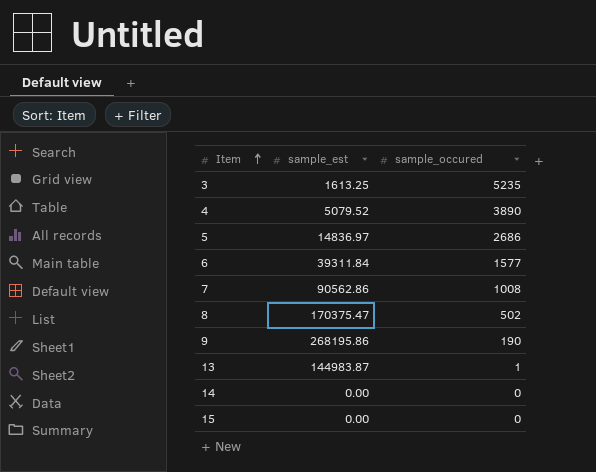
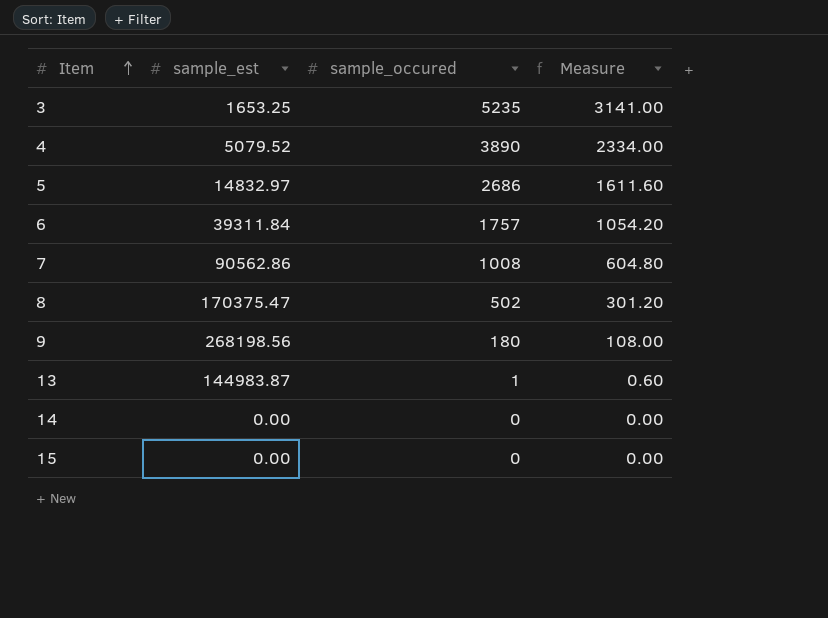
column Measure | formula: none -> [sample_occured] * 0.6
3 | sample_est: 1613.25 -> 1653.25
5 | sample_est: 14836.97 -> 14832.97
6 | sample_occured: 1577 -> 1757
9 | sample_est: 268195.86 -> 268198.56
9 | sample_occured: 190 -> 180

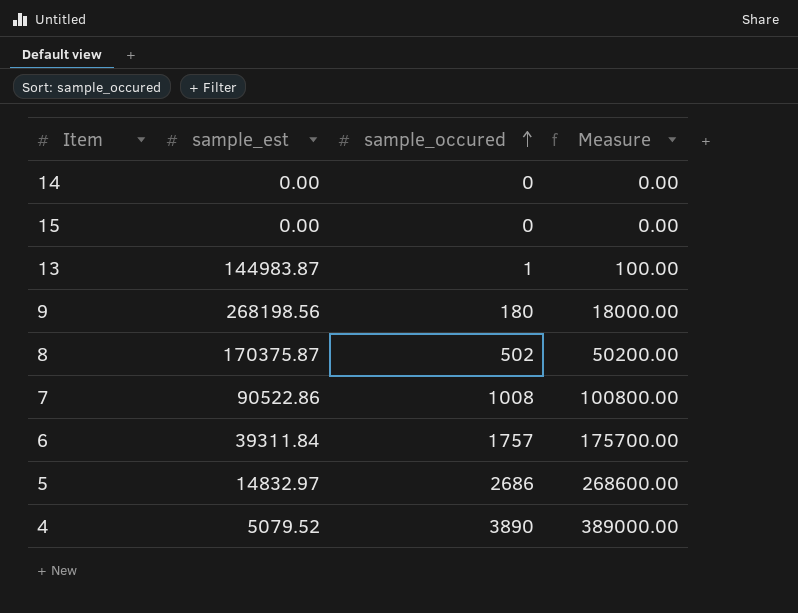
row order: Item ascending -> sample_occured ascending
column Measure | formula: [sample_occured] * 0.6 -> [sample_occured] * 100
row 3: 1653.25 | 5235 | 3141.00 -> none
8 | sample_est: 170375.47 -> 170375.87
7 | sample_est: 90562.86 -> 90522.86

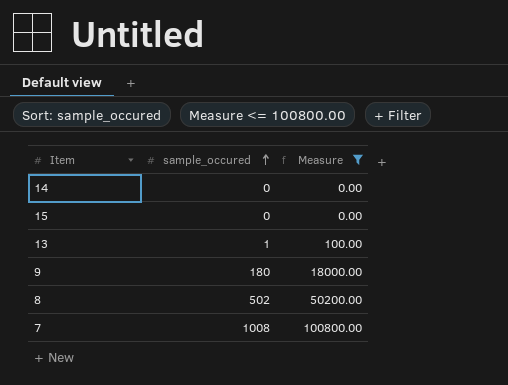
filter: none -> Measure <= 100800.00
column sample_est | position: 2 -> none

